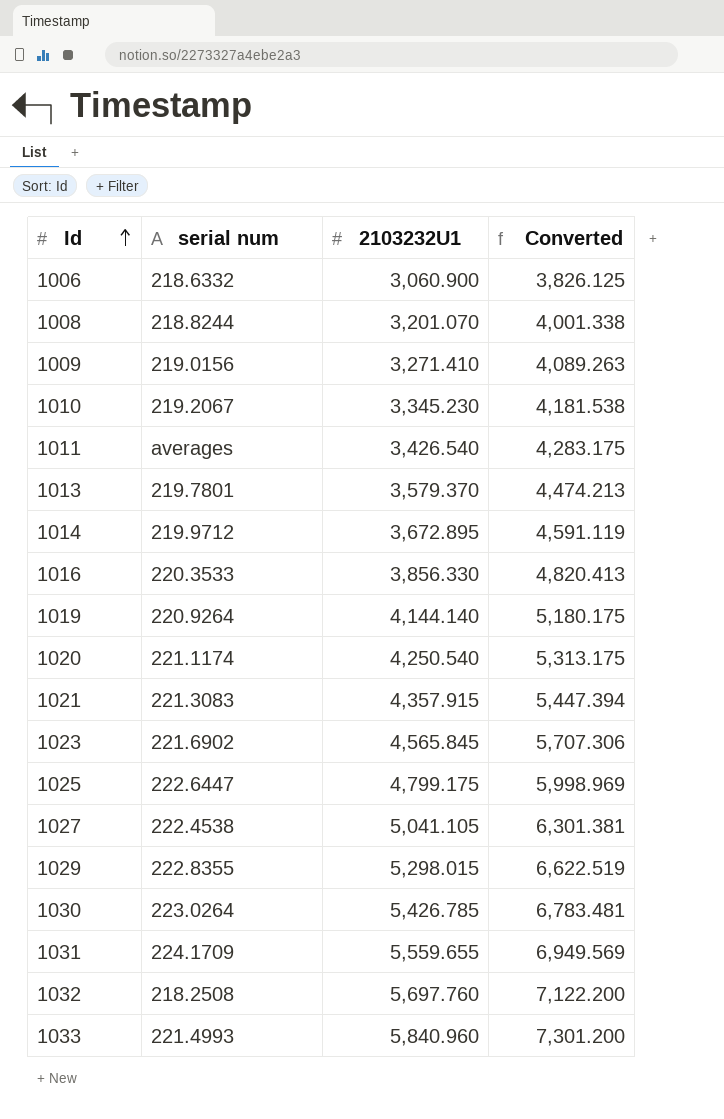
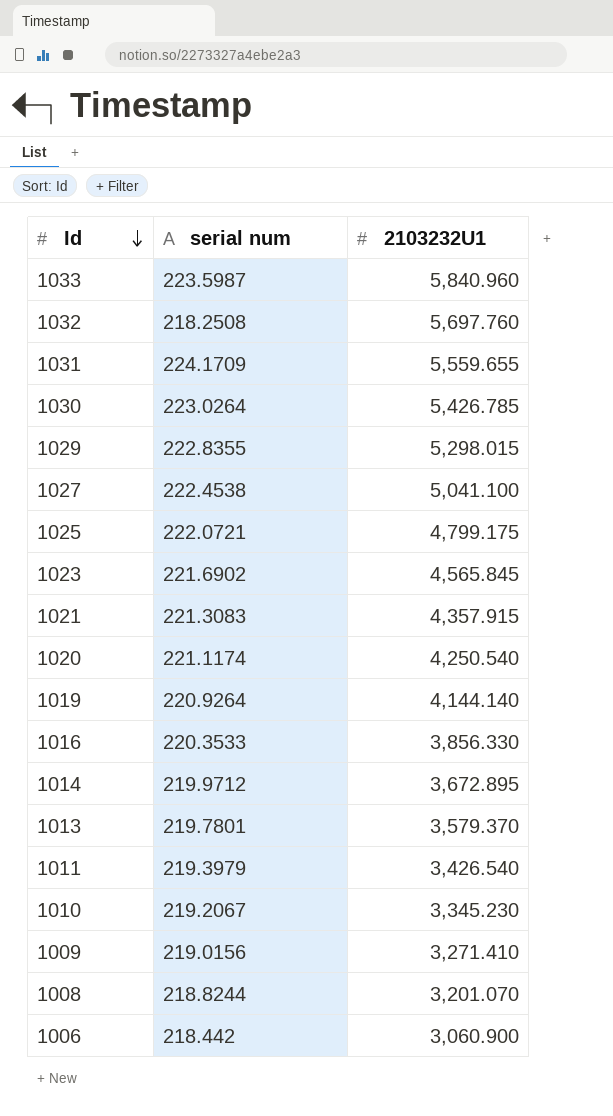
row order: Id ascending -> Id descending
column Converted | formula: [2103232U1] * 1.25 -> none
1033 | serial num: 221.4993 -> 223.5987
1027 | 2103232U1: 5,041.105 -> 5,041.100
1025 | serial num: 222.6447 -> 222.0721
1011 | serial num: averages -> 219.3979
1006 | serial num: 218.6332 -> 218.442

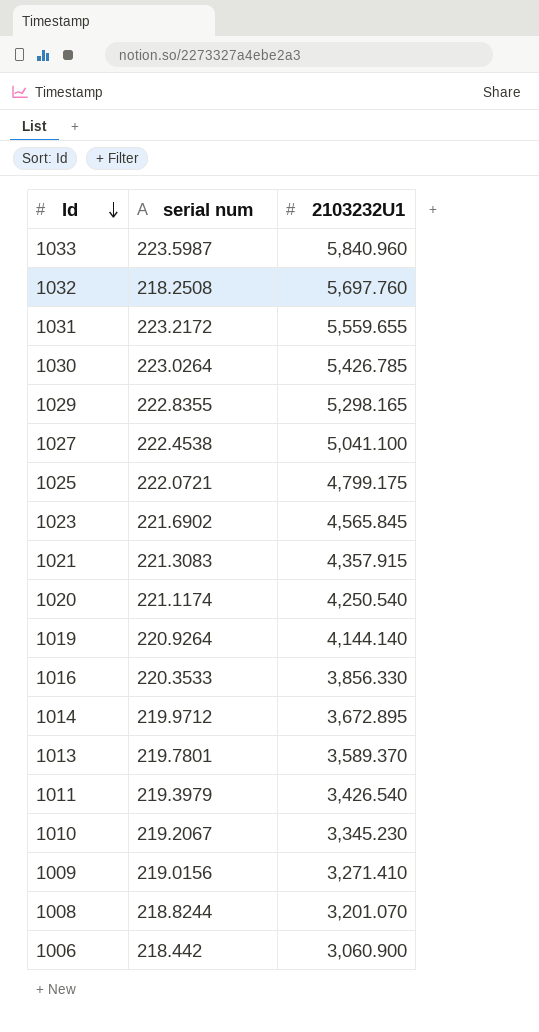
1031 | serial num: 224.1709 -> 223.2172
1029 | 2103232U1: 5,298.015 -> 5,298.165
1013 | 2103232U1: 3,579.370 -> 3,589.370

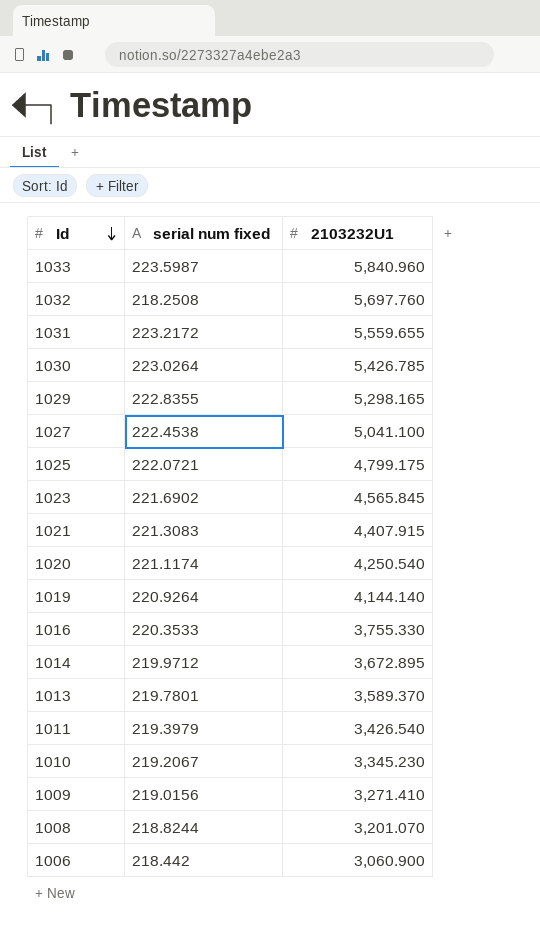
column name: serial num -> serial num fixed
1021 | 2103232U1: 4,357.915 -> 4,407.915
1016 | 2103232U1: 3,856.330 -> 3,755.330

